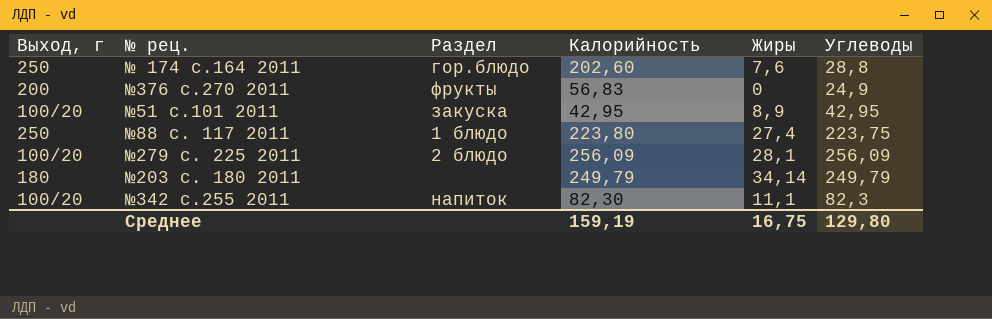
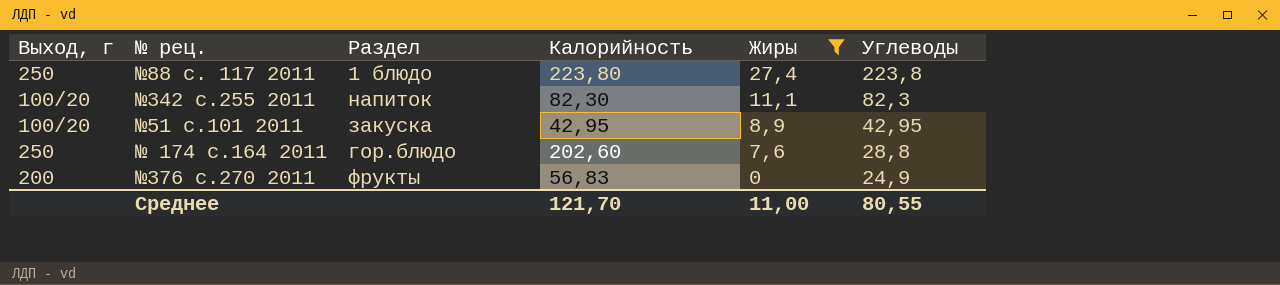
filter: none -> Жиры <= 27,4
row order: none -> Жиры descending
№88 с. 117 2011 | Углеводы: 223,75 -> 223,8
Среднее | Калорийность: 159,19 -> 121,70
Среднее | Жиры: 16,75 -> 11,00
Среднее | Углеводы: 129,80 -> 80,55

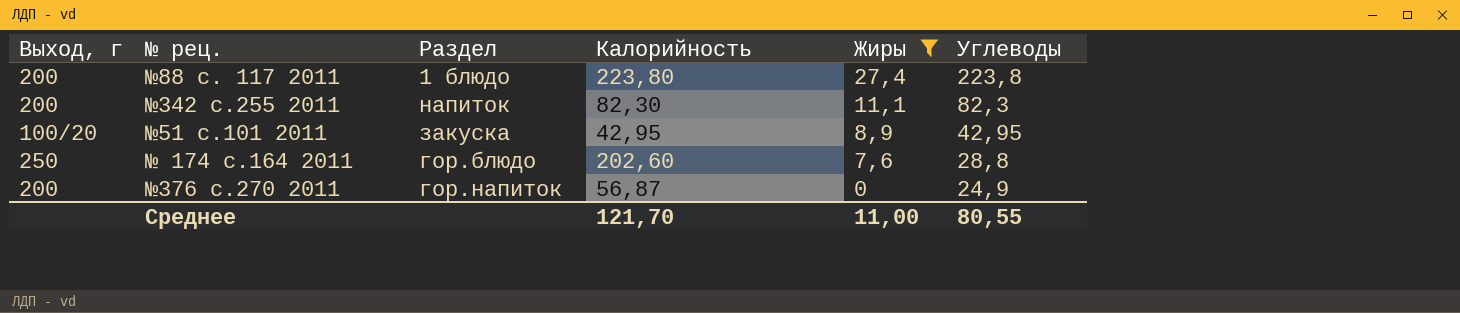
№88 с. 117 2011 | Выход, г: 250 -> 200
№342 с.255 2011 | Выход, г: 100/20 -> 200
№376 с.270 2011 | Раздел: фрукты -> гор.напиток
№376 с.270 2011 | Калорийность: 56,83 -> 56,87

